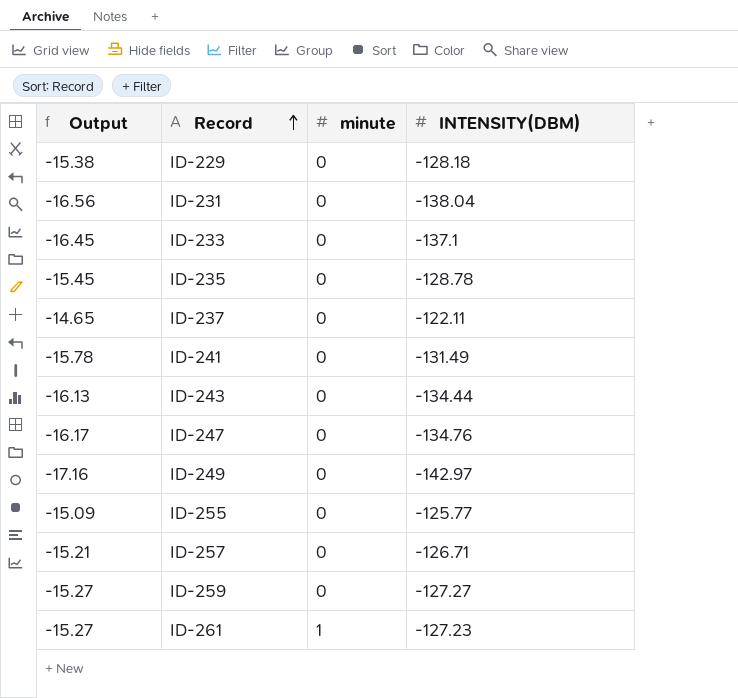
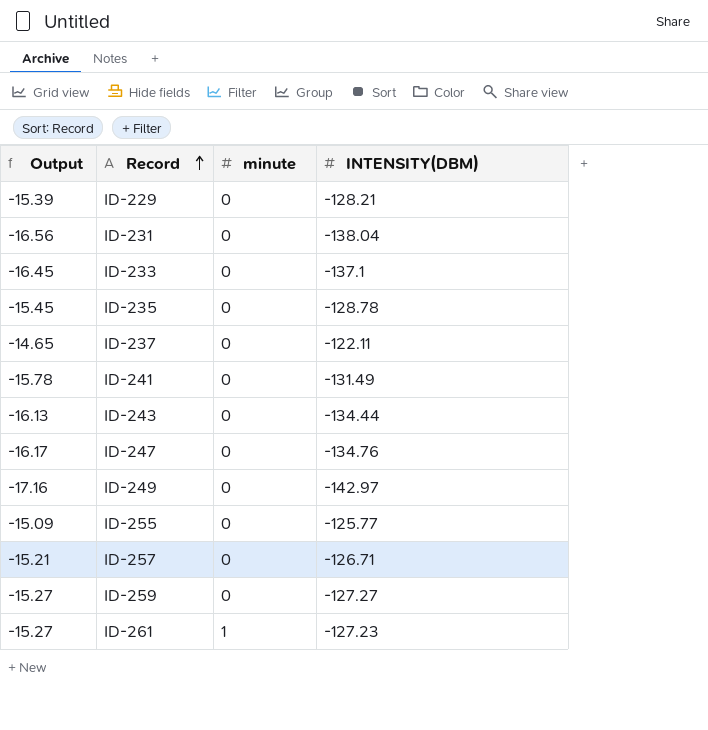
ID-229 | Output: -15.38 -> -15.39
ID-229 | INTENSITY(DBM): -128.18 -> -128.21

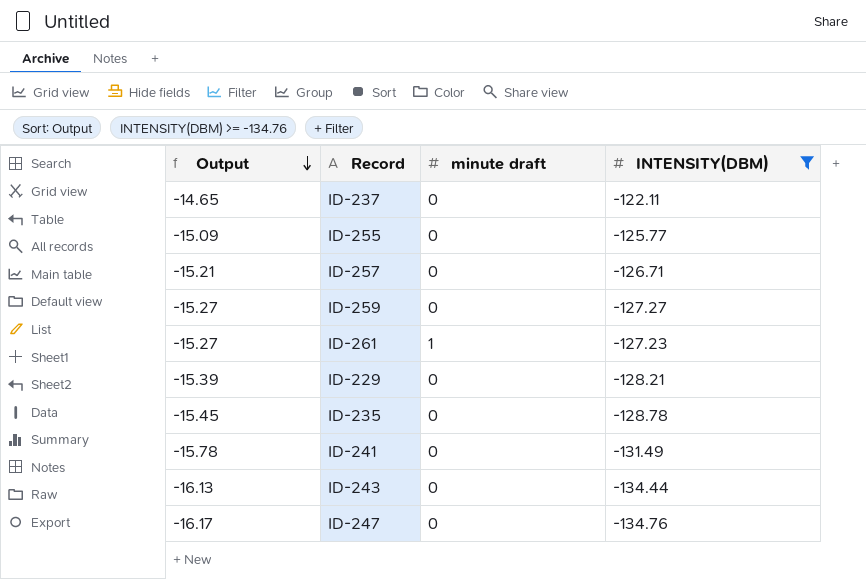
filter: none -> INTENSITY(DBM) >= -134.76
row order: Record ascending -> Output descending
column name: minute -> minute draft

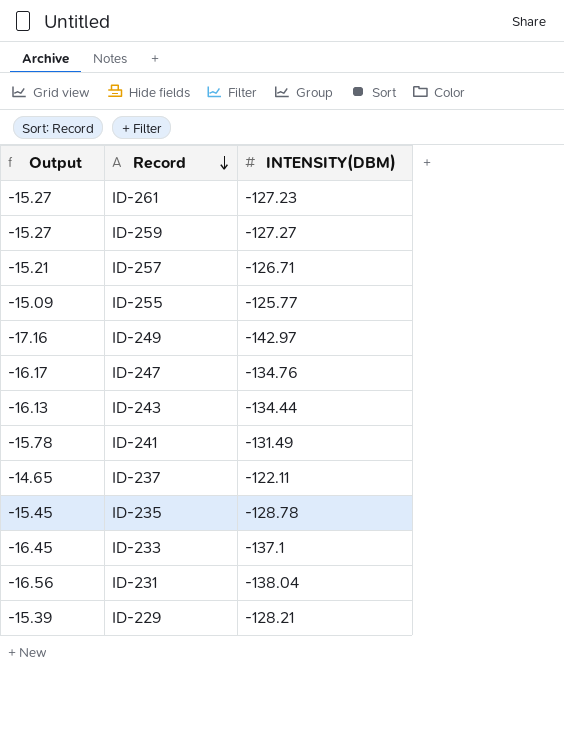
filter: INTENSITY(DBM) >= -134.76 -> none
row order: Output descending -> Record descending
column minute draft | position: 3 -> none

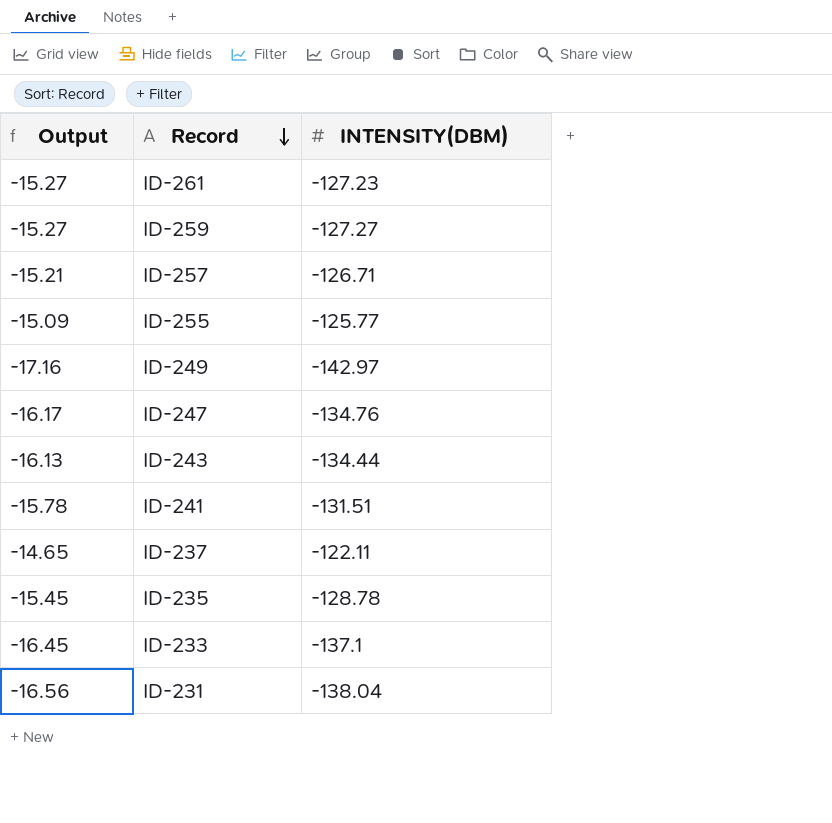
row ID-229: -15.39 | -128.21 -> none
ID-241 | INTENSITY(DBM): -131.49 -> -131.51

